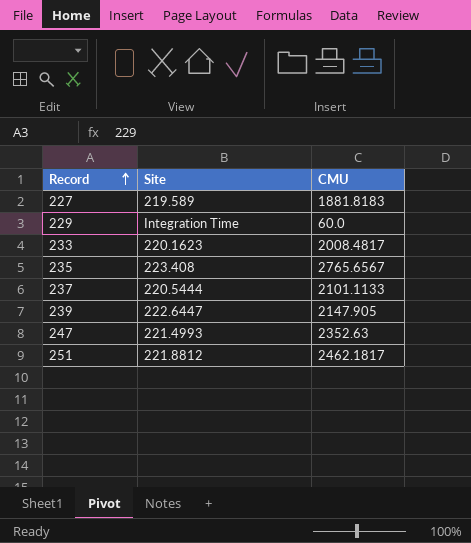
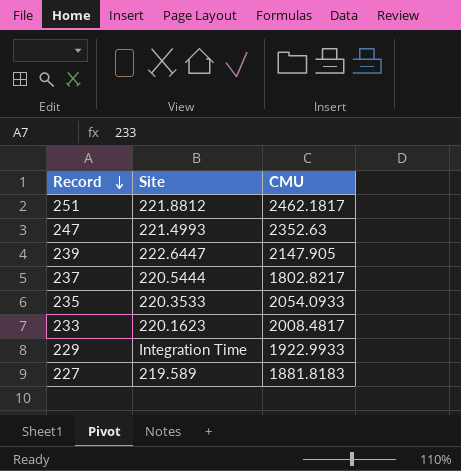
row order: Record ascending -> Record descending
237 | CMU: 2101.1133 -> 1802.8217
235 | Site: 223.408 -> 220.3533
235 | CMU: 2765.6567 -> 2054.0933
229 | CMU: 60.0 -> 1922.9933

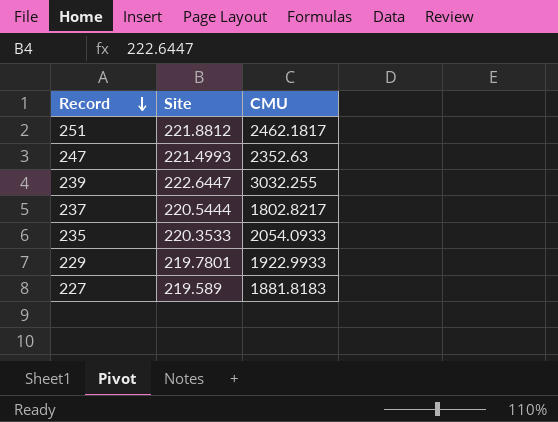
row 233: 220.1623 | 2008.4817 -> none
239 | CMU: 2147.905 -> 3032.255
229 | Site: Integration Time -> 219.7801

